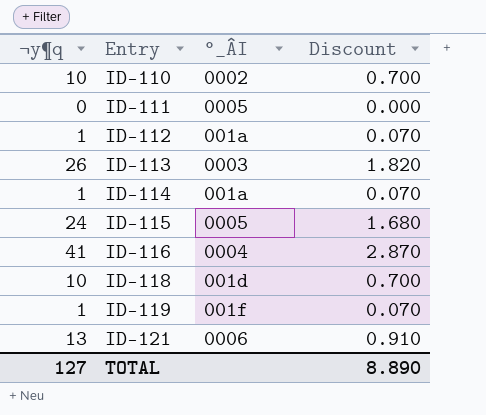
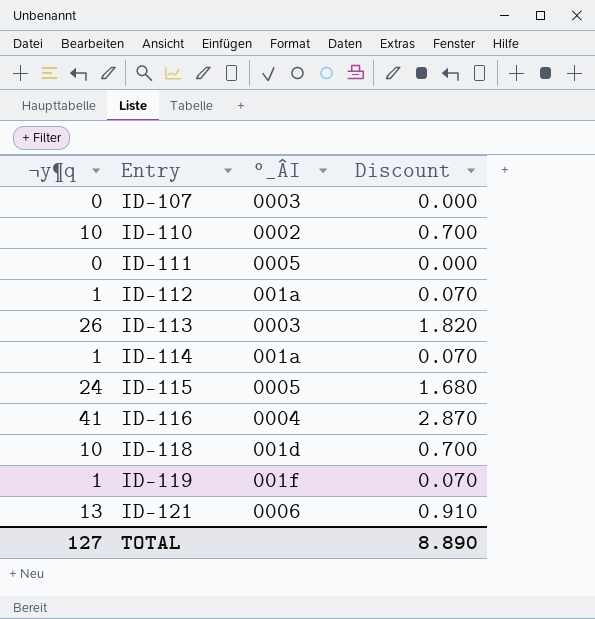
row ID-107: none -> 0 | 0003 | 0.000

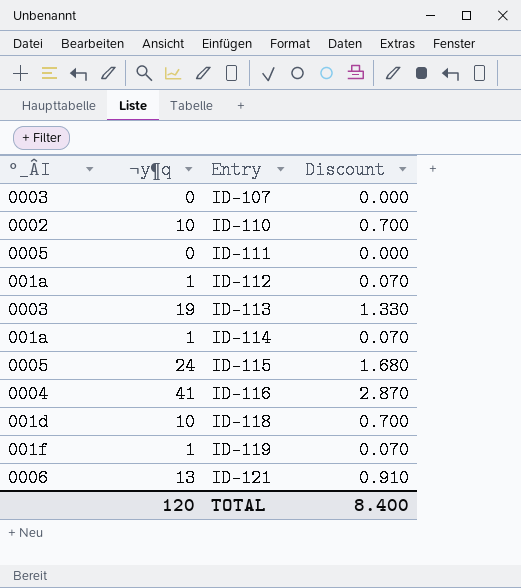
column °_ÂI | position: 3 -> 1
ID-113 | ¬y¶q: 26 -> 19
ID-113 | Discount: 1.820 -> 1.330
TOTAL | ¬y¶q: 127 -> 120
TOTAL | Discount: 8.890 -> 8.400

